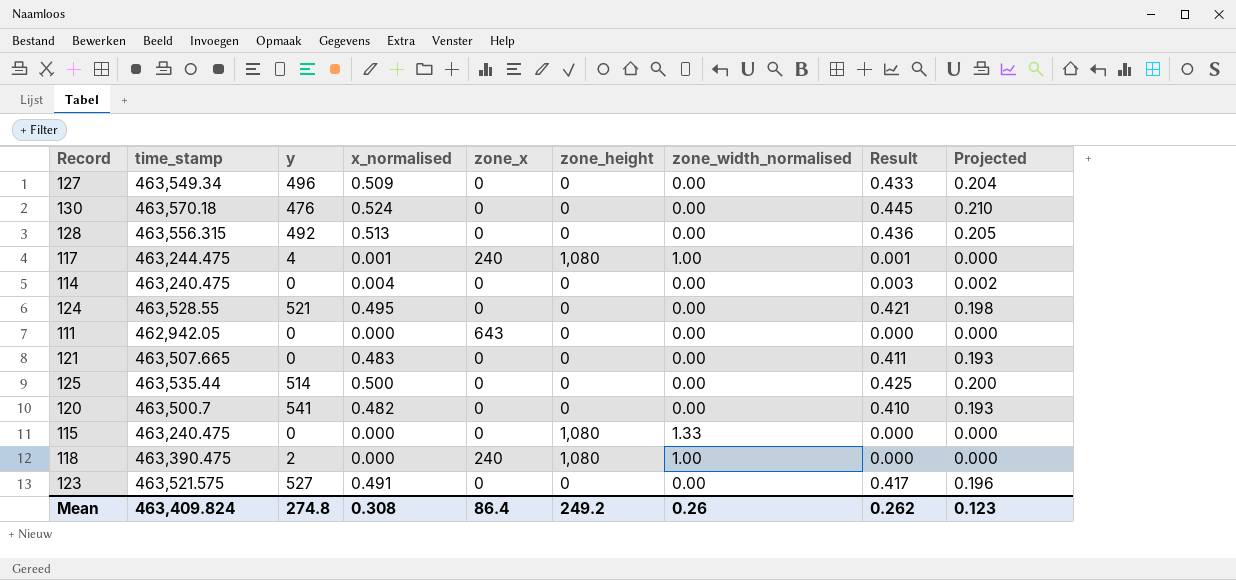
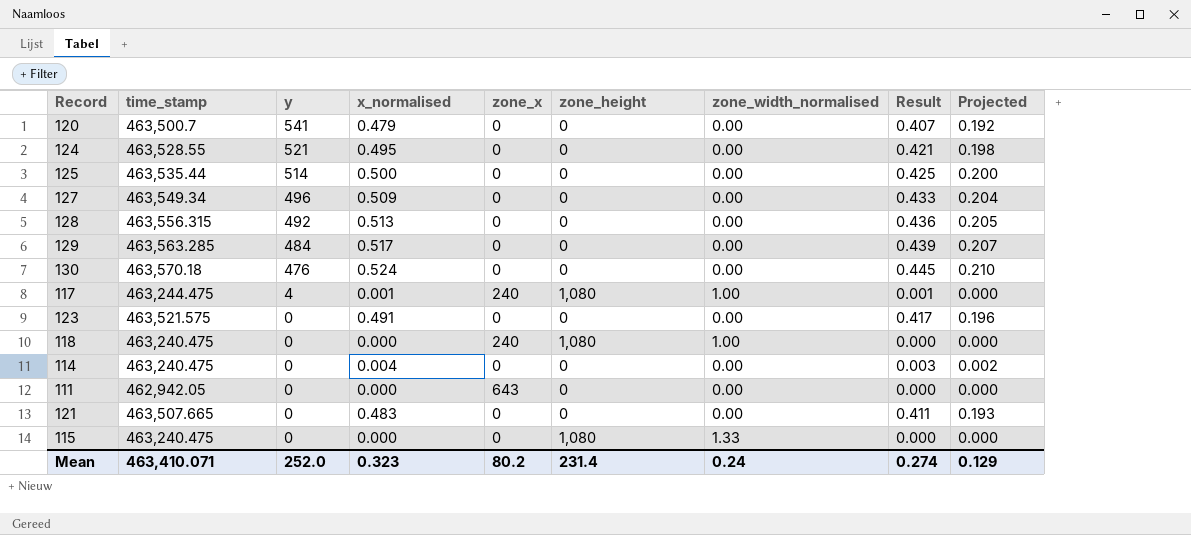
row order: none -> y descending
120 | x_normalised: 0.482 -> 0.479
120 | Result: 0.410 -> 0.407
120 | Projected: 0.193 -> 0.192
row 129: none -> 463,563.285 | 484 | 0.517 | 0 | 0 | 0.00 | 0.439 | 0.207
123 | y: 527 -> 0
118 | time_stamp: 463,390.475 -> 463,240.475
118 | y: 2 -> 0
Mean | time_stamp: 463,409.824 -> 463,410.071
Mean | y: 274.8 -> 252.0
Mean | x_normalised: 0.308 -> 0.323
Mean | zone_x: 86.4 -> 80.2
Mean | zone_height: 249.2 -> 231.4
Mean | zone_width_normalised: 0.26 -> 0.24
Mean | Result: 0.262 -> 0.274
Mean | Projected: 0.123 -> 0.129

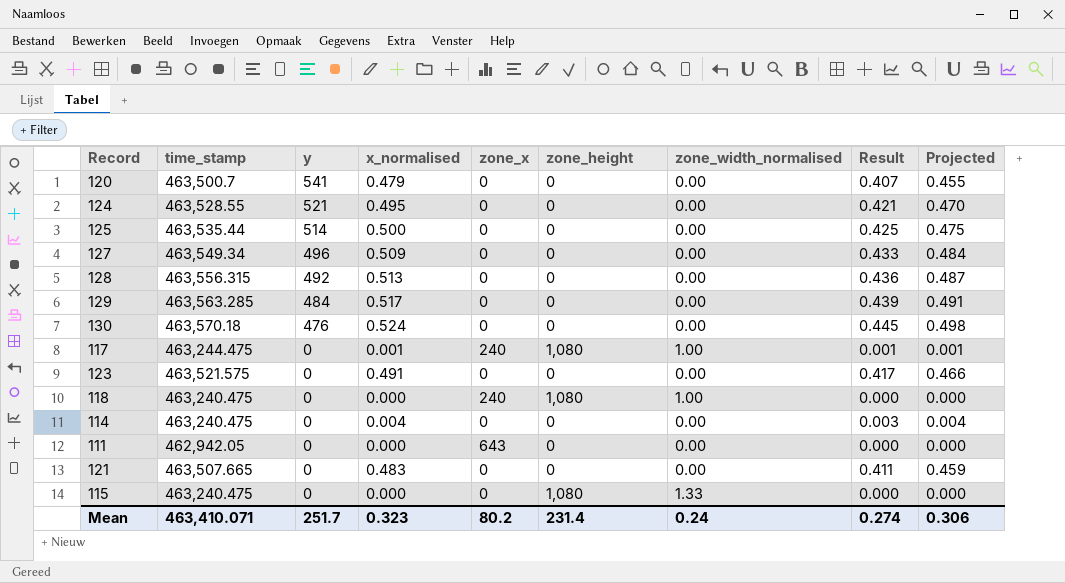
column Projected | formula: [x_normalised] * 0.4 -> [x_normalised] * 0.95
117 | y: 4 -> 0
Mean | y: 252.0 -> 251.7
Mean | Projected: 0.129 -> 0.306

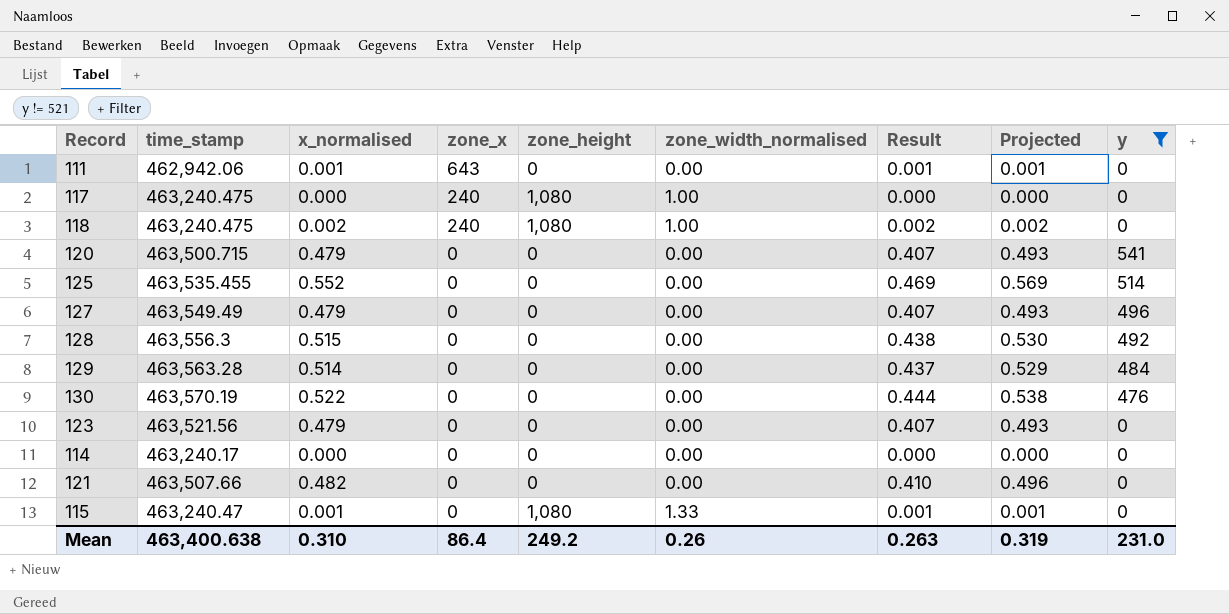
filter: none -> y != 521
row order: y descending -> zone_x descending
column Projected | formula: [x_normalised] * 0.95 -> [x_normalised] * 1.03
column y | position: 3 -> 9
111 | time_stamp: 462,942.05 -> 462,942.06
111 | x_normalised: 0.000 -> 0.001
111 | Result: 0.000 -> 0.001
117 | time_stamp: 463,244.475 -> 463,240.475
117 | x_normalised: 0.001 -> 0.000
117 | Result: 0.001 -> 0.000
118 | x_normalised: 0.000 -> 0.002
118 | Result: 0.000 -> 0.002
120 | time_stamp: 463,500.7 -> 463,500.715
125 | time_stamp: 463,535.44 -> 463,535.455
125 | x_normalised: 0.500 -> 0.552
125 | Result: 0.425 -> 0.469
127 | time_stamp: 463,549.34 -> 463,549.49
127 | x_normalised: 0.509 -> 0.479
127 | Result: 0.433 -> 0.407
128 | time_stamp: 463,556.315 -> 463,556.3
128 | x_normalised: 0.513 -> 0.515
128 | Result: 0.436 -> 0.438
129 | time_stamp: 463,563.285 -> 463,563.28
129 | x_normalised: 0.517 -> 0.514
129 | Result: 0.439 -> 0.437
130 | time_stamp: 463,570.18 -> 463,570.19
130 | x_normalised: 0.524 -> 0.522
130 | Result: 0.445 -> 0.444
123 | time_stamp: 463,521.575 -> 463,521.56
123 | x_normalised: 0.491 -> 0.479
123 | Result: 0.417 -> 0.407
114 | time_stamp: 463,240.475 -> 463,240.17
114 | x_normalised: 0.004 -> 0.000
114 | Result: 0.003 -> 0.000
121 | time_stamp: 463,507.665 -> 463,507.66
121 | x_normalised: 0.483 -> 0.482
121 | Result: 0.411 -> 0.410
115 | time_stamp: 463,240.475 -> 463,240.47
115 | x_normalised: 0.000 -> 0.001
115 | Result: 0.000 -> 0.001
Mean | time_stamp: 463,410.071 -> 463,400.638
Mean | x_normalised: 0.323 -> 0.310
Mean | zone_x: 80.2 -> 86.4
Mean | zone_height: 231.4 -> 249.2
Mean | zone_width_normalised: 0.24 -> 0.26
Mean | Result: 0.274 -> 0.263
Mean | Projected: 0.306 -> 0.319
Mean | y: 251.7 -> 231.0

